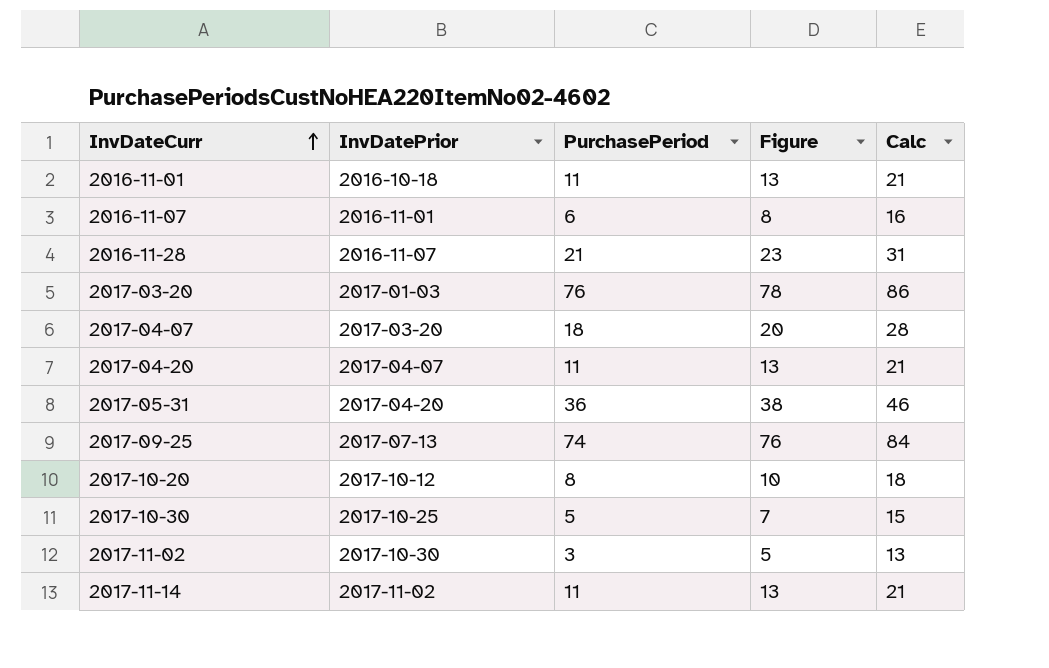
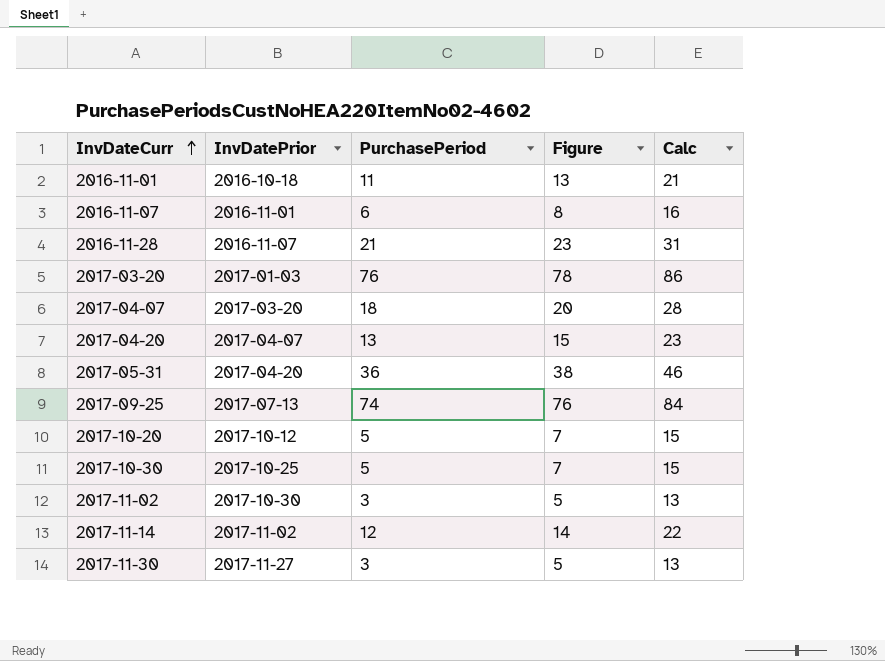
2017-04-20 | PurchasePeriod: 11 -> 13
2017-04-20 | Figure: 13 -> 15
2017-04-20 | Calc: 21 -> 23
2017-10-20 | PurchasePeriod: 8 -> 5
2017-10-20 | Figure: 10 -> 7
2017-10-20 | Calc: 18 -> 15
2017-11-14 | PurchasePeriod: 11 -> 12
2017-11-14 | Figure: 13 -> 14
2017-11-14 | Calc: 21 -> 22
row 2017-11-30: none -> 2017-11-27 | 3 | 5 | 13

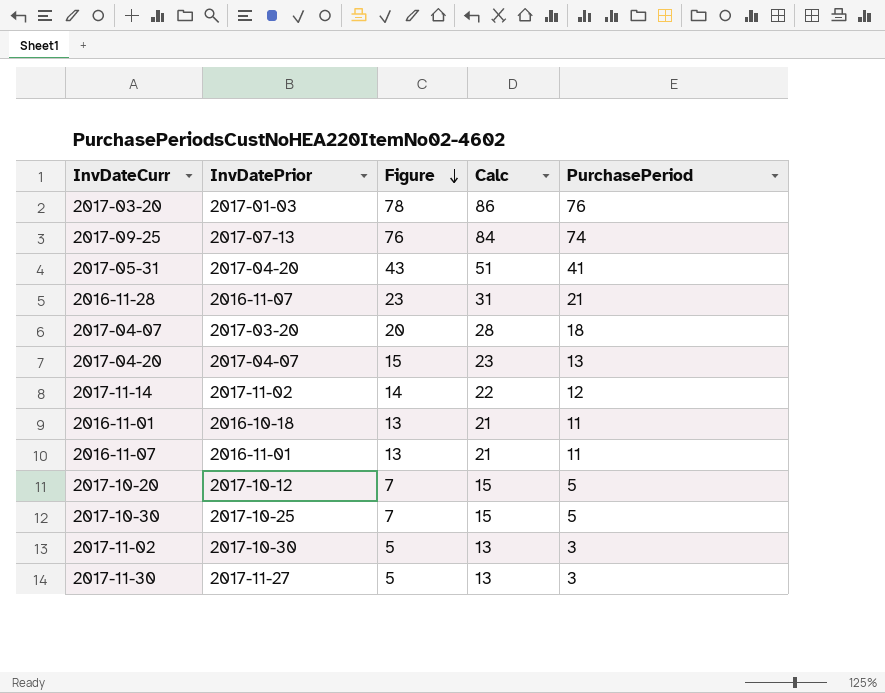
row order: InvDateCurr ascending -> Figure descending
column PurchasePeriod | position: 3 -> 5
2017-05-31 | Figure: 38 -> 43
2017-05-31 | Calc: 46 -> 51
2017-05-31 | PurchasePeriod: 36 -> 41
2016-11-07 | Figure: 8 -> 13
2016-11-07 | Calc: 16 -> 21
2016-11-07 | PurchasePeriod: 6 -> 11

